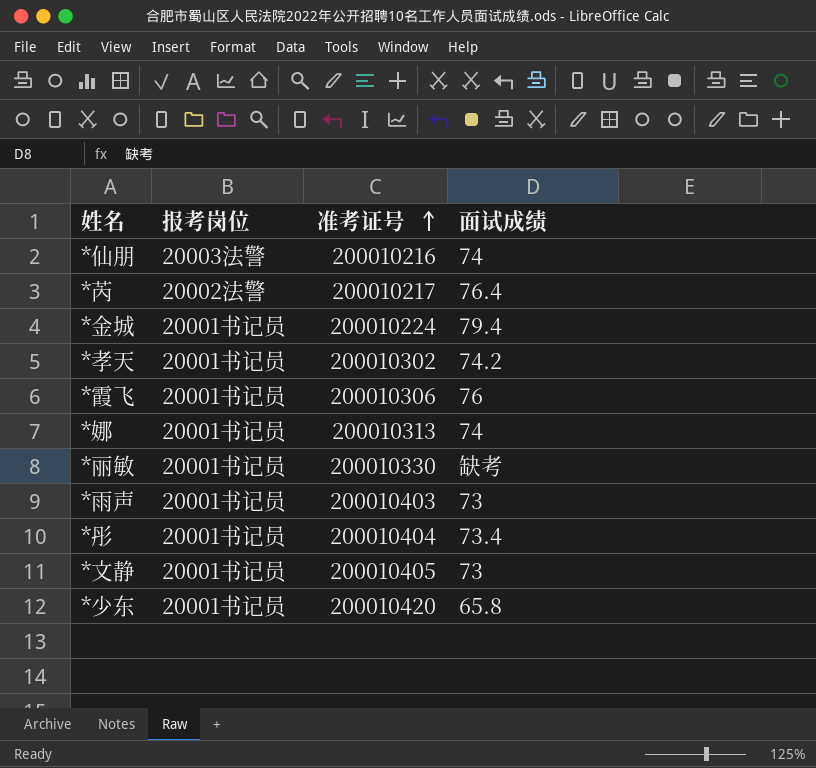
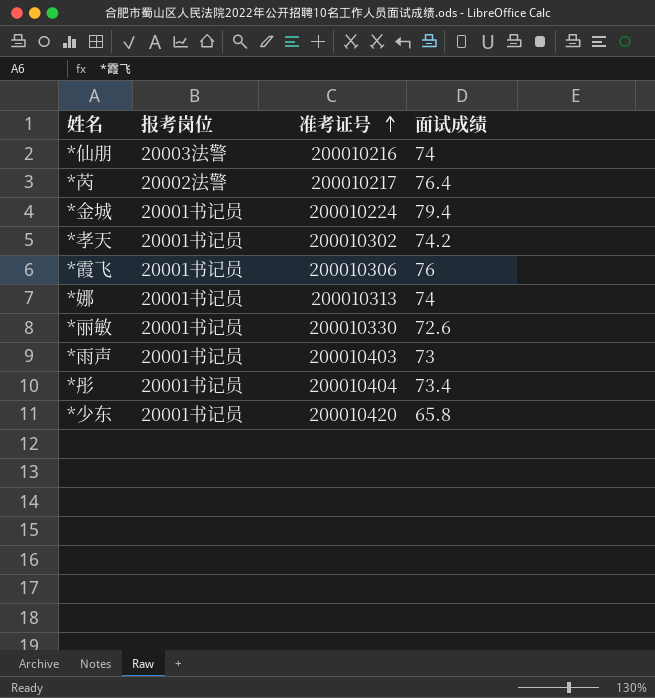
row *文静: 20001书记员 | 200010405 | 73 -> none
*丽敏 | 面试成绩: 缺考 -> 72.6

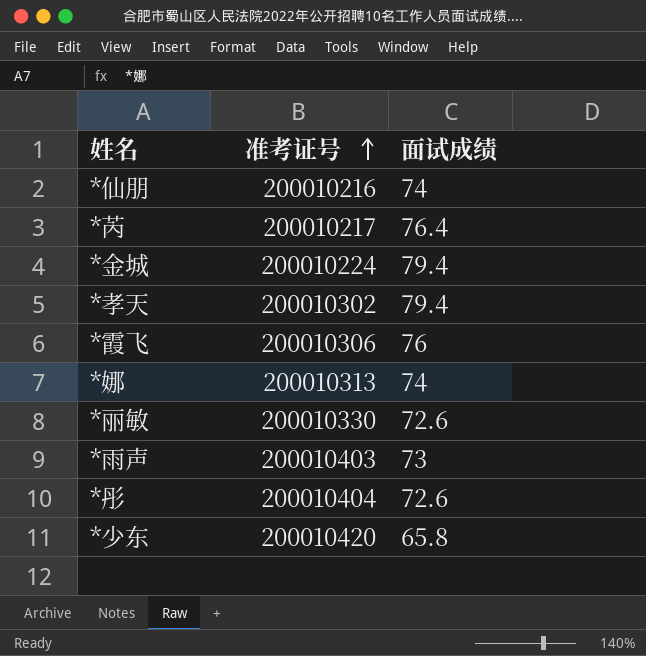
column 报考岗位 | position: 2 -> none
*孝天 | 面试成绩: 74.2 -> 79.4
*彤 | 面试成绩: 73.4 -> 72.6

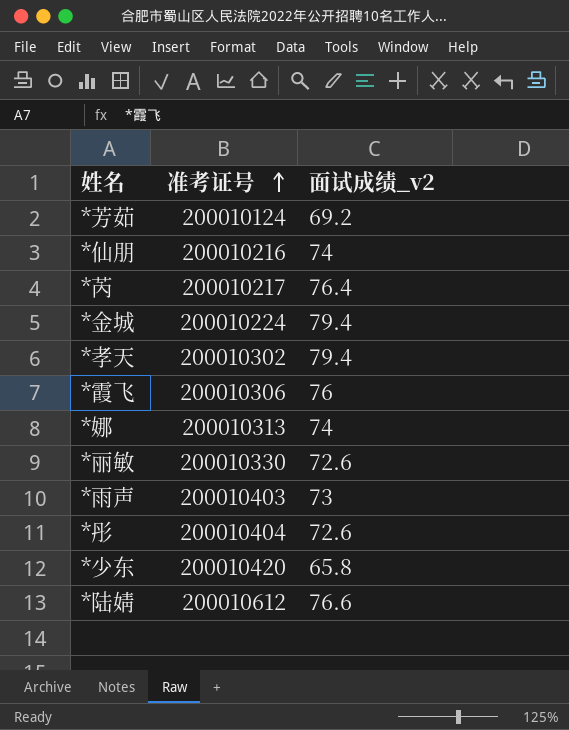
column name: 面试成绩 -> 面试成绩_v2
row *芳茹: none -> 200010124 | 69.2
row *陆婧: none -> 200010612 | 76.6

